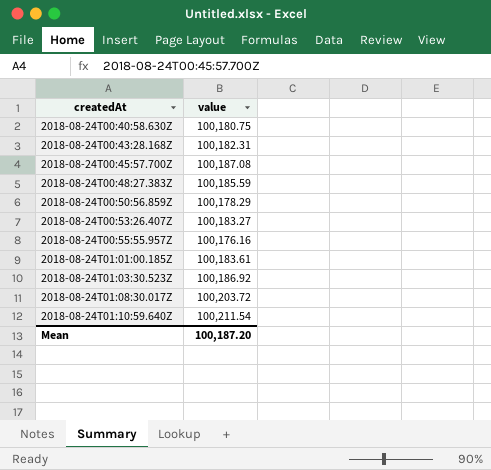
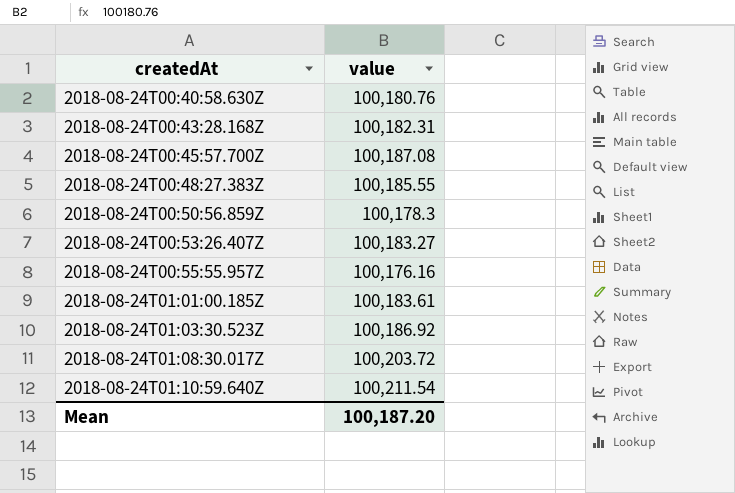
2018-08-24T00:40:58.630Z | value: 100,180.75 -> 100,180.76
2018-08-24T00:48:27.383Z | value: 100,185.59 -> 100,185.55
2018-08-24T00:50:56.859Z | value: 100,178.29 -> 100,178.3

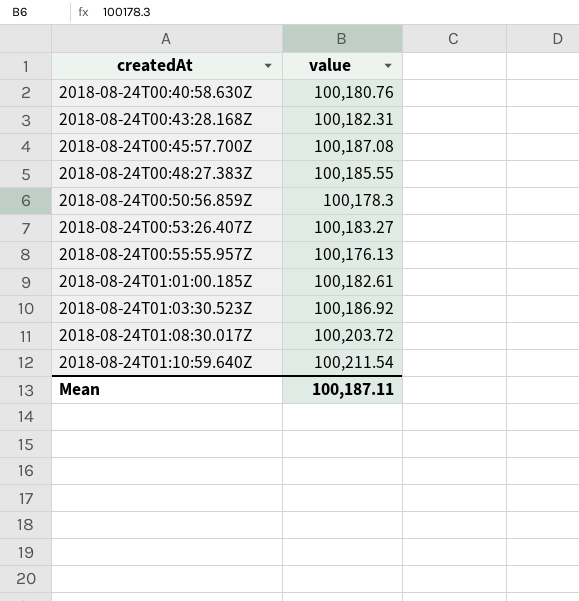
2018-08-24T00:55:55.957Z | value: 100,176.16 -> 100,176.13
2018-08-24T01:01:00.185Z | value: 100,183.61 -> 100,182.61
Mean | value: 100,187.20 -> 100,187.11

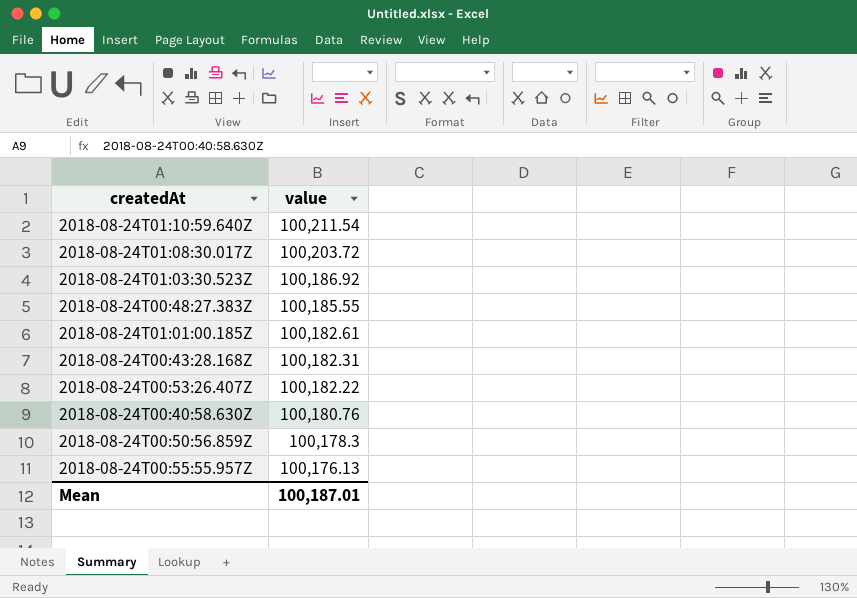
row order: createdAt ascending -> value descending
row 2018-08-24T00:45:57.700Z: 100,187.08 -> none
2018-08-24T00:53:26.407Z | value: 100,183.27 -> 100,182.22
Mean | value: 100,187.11 -> 100,187.01

